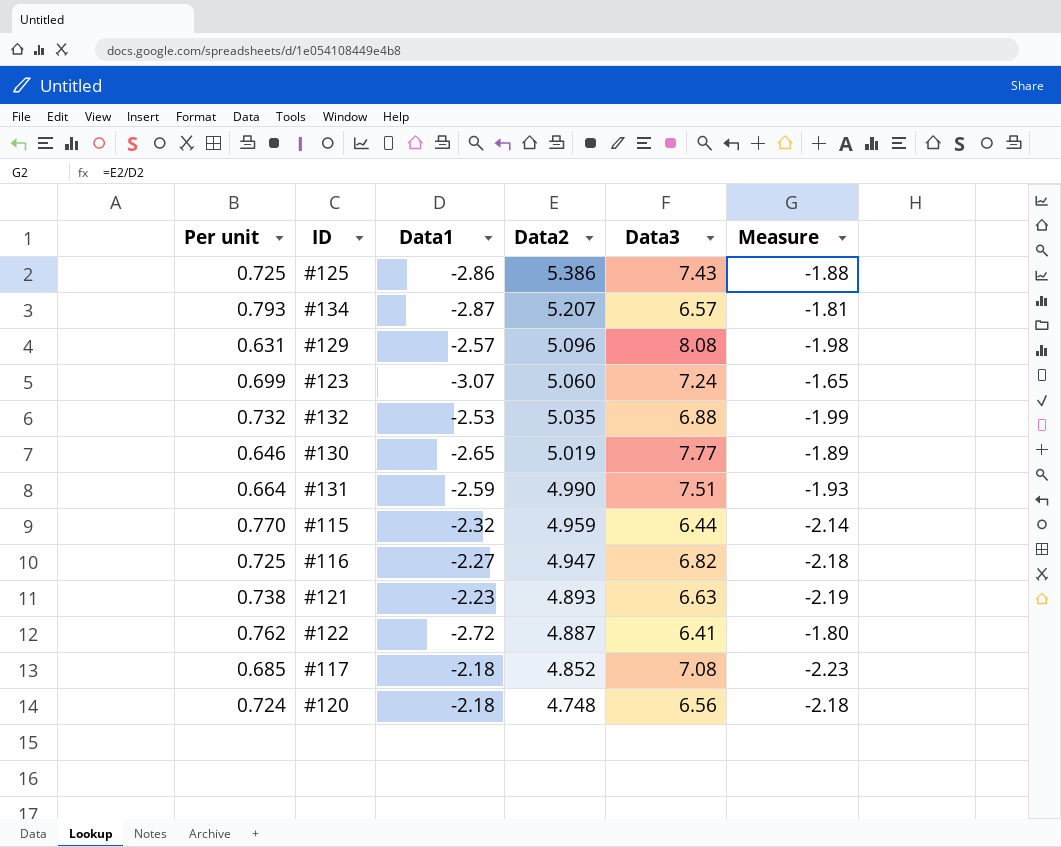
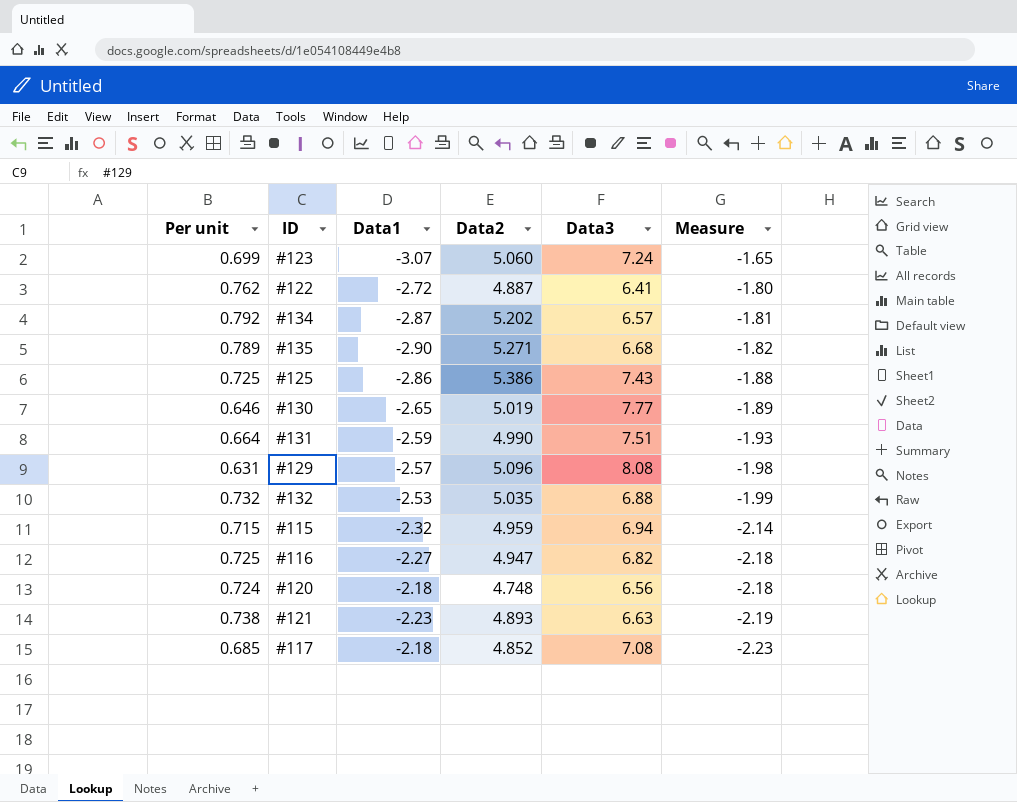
row order: Data2 descending -> Measure descending
#134 | Per unit: 0.793 -> 0.792
#134 | Data2: 5.207 -> 5.202
row #135: none -> 0.789 | -2.90 | 5.271 | 6.68 | -1.82
#115 | Per unit: 0.770 -> 0.715
#115 | Data3: 6.44 -> 6.94

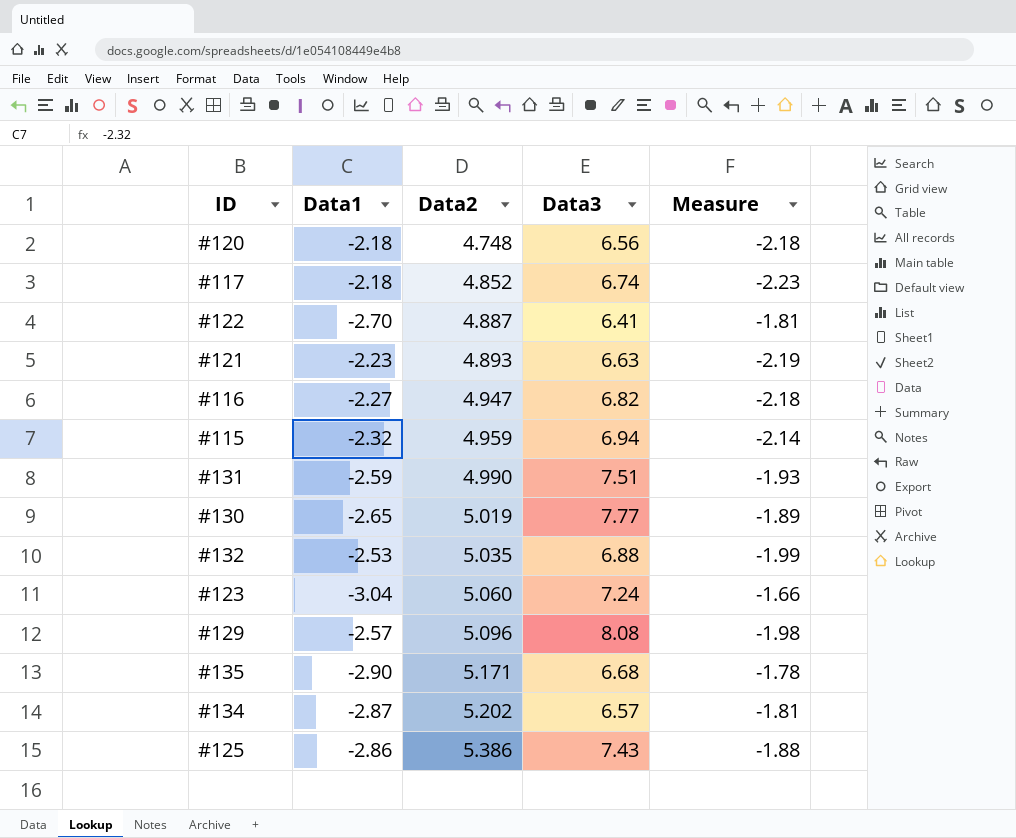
row order: Measure descending -> Data2 ascending
column Per unit | formula: [Data2] / [Data3] -> none
#117 | Data3: 7.08 -> 6.74
#122 | Data1: -2.72 -> -2.70
#122 | Measure: -1.80 -> -1.81
#123 | Data1: -3.07 -> -3.04
#123 | Measure: -1.65 -> -1.66
#135 | Data2: 5.271 -> 5.171
#135 | Measure: -1.82 -> -1.78

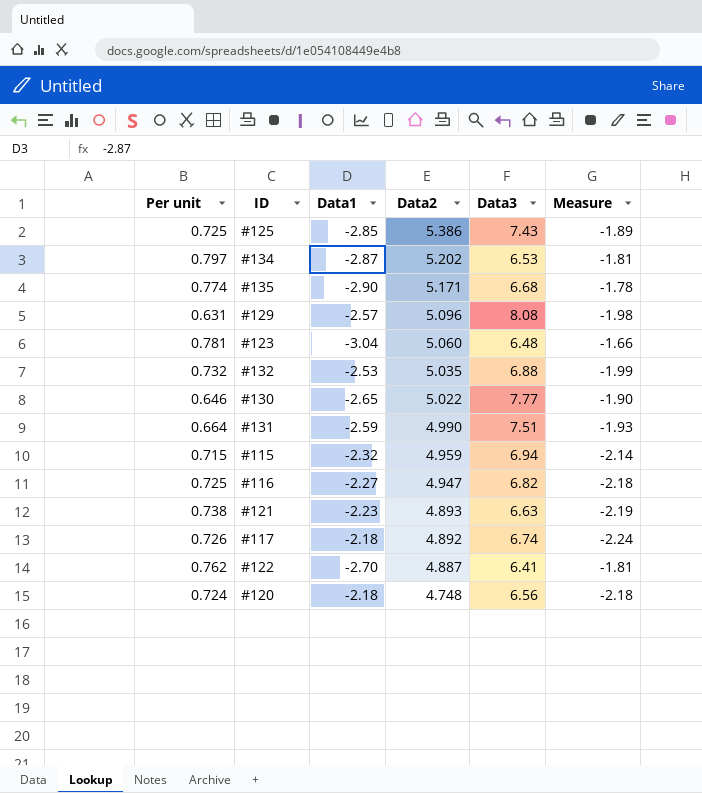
row order: Data2 ascending -> Data2 descending
column Per unit | formula: none -> [Data2] / [Data3]
#125 | Data1: -2.86 -> -2.85
#125 | Measure: -1.88 -> -1.89
#134 | Data3: 6.57 -> 6.53
#123 | Data3: 7.24 -> 6.48
#130 | Data2: 5.019 -> 5.022
#130 | Measure: -1.89 -> -1.90
#117 | Data2: 4.852 -> 4.892
#117 | Measure: -2.23 -> -2.24

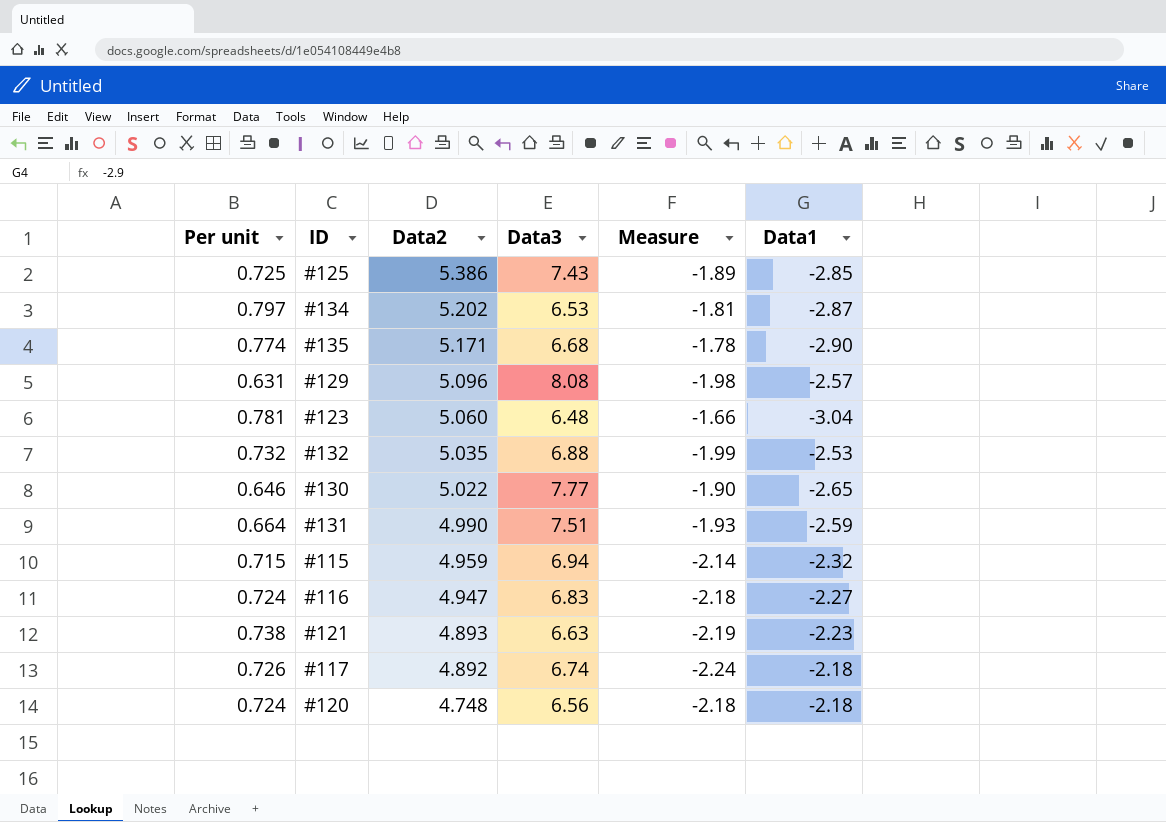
column Data1 | position: 3 -> 6
row #122: 0.762 | -2.70 | 4.887 | 6.41 | -1.81 -> none
#116 | Per unit: 0.725 -> 0.724
#116 | Data3: 6.82 -> 6.83

